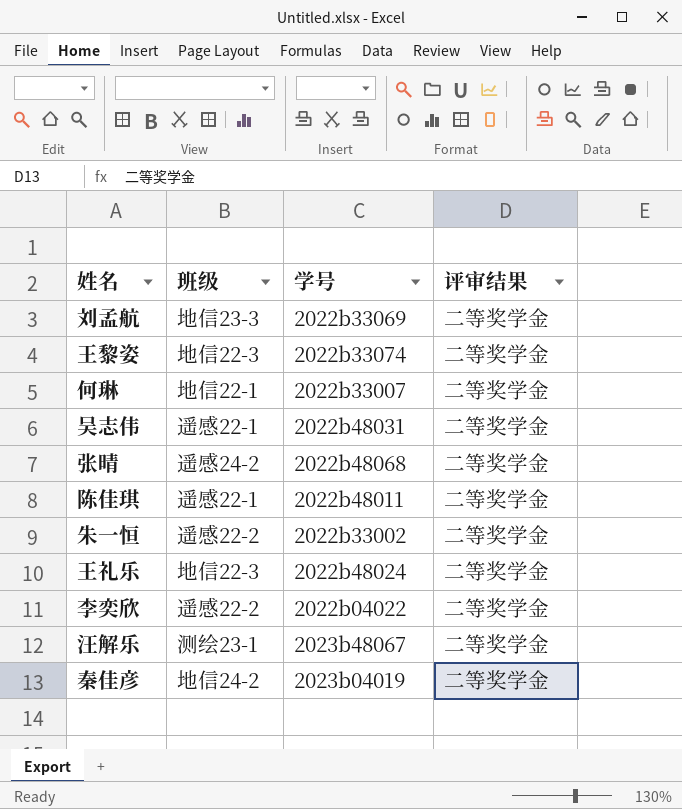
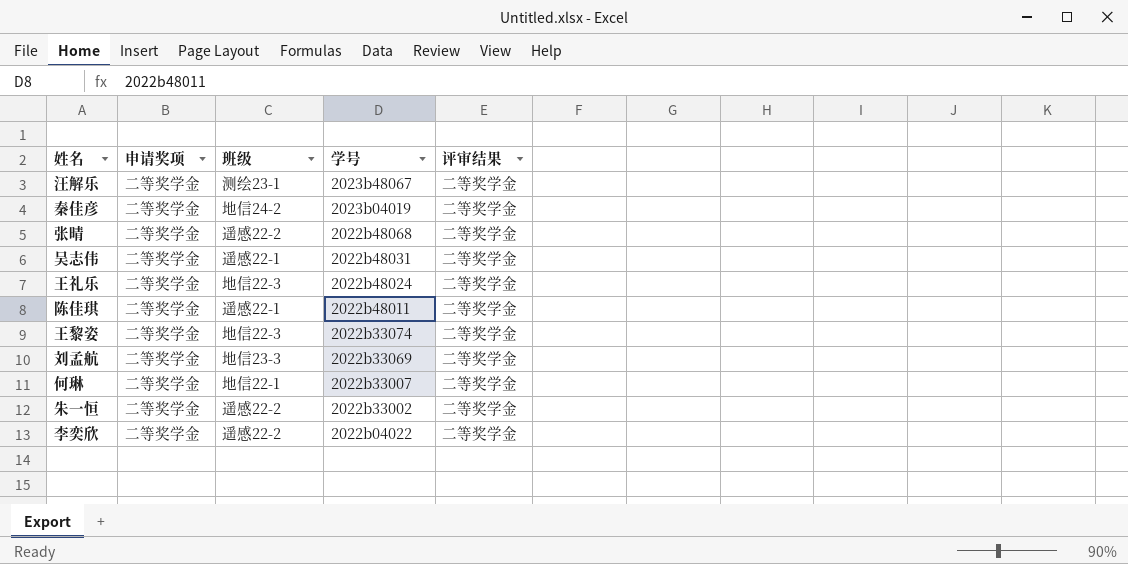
row order: none -> 学号 descending
column 申请奖项 | position: none -> 2
张晴 | 班级: 遥感24-2 -> 遥感22-2

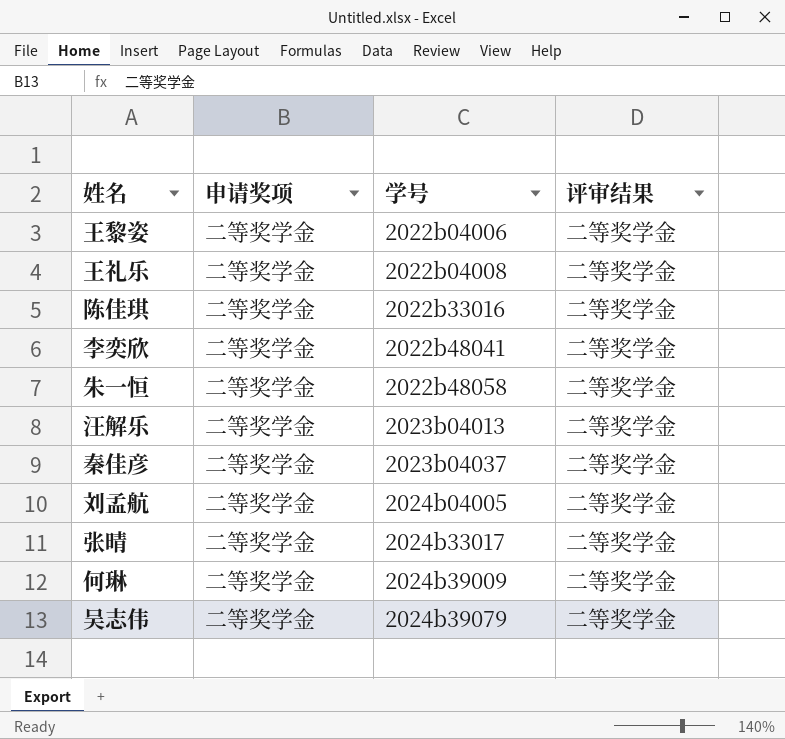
row order: 学号 descending -> 学号 ascending
column 班级 | position: 3 -> none
王黎姿 | 学号: 2022b33074 -> 2022b04006
王礼乐 | 学号: 2022b48024 -> 2022b04008
陈佳琪 | 学号: 2022b48011 -> 2022b33016
李奕欣 | 学号: 2022b04022 -> 2022b48041
朱一恒 | 学号: 2022b33002 -> 2022b48058
汪解乐 | 学号: 2023b48067 -> 2023b04013
秦佳彦 | 学号: 2023b04019 -> 2023b04037
刘孟航 | 学号: 2022b33069 -> 2024b04005
张晴 | 学号: 2022b48068 -> 2024b33017
何琳 | 学号: 2022b33007 -> 2024b39009
吴志伟 | 学号: 2022b48031 -> 2024b39079

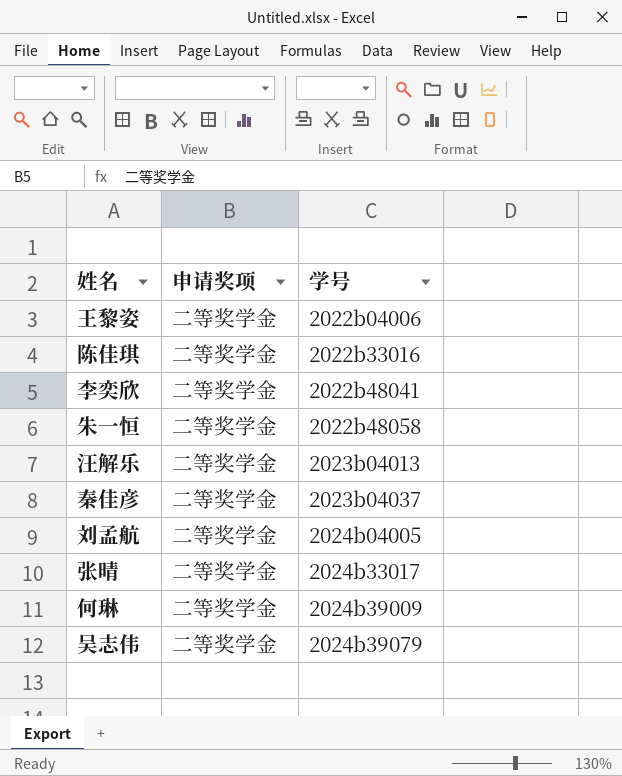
column 评审结果 | position: 4 -> none
row 王礼乐: 二等奖学金 | 2022b04008 | 二等奖学金 -> none

